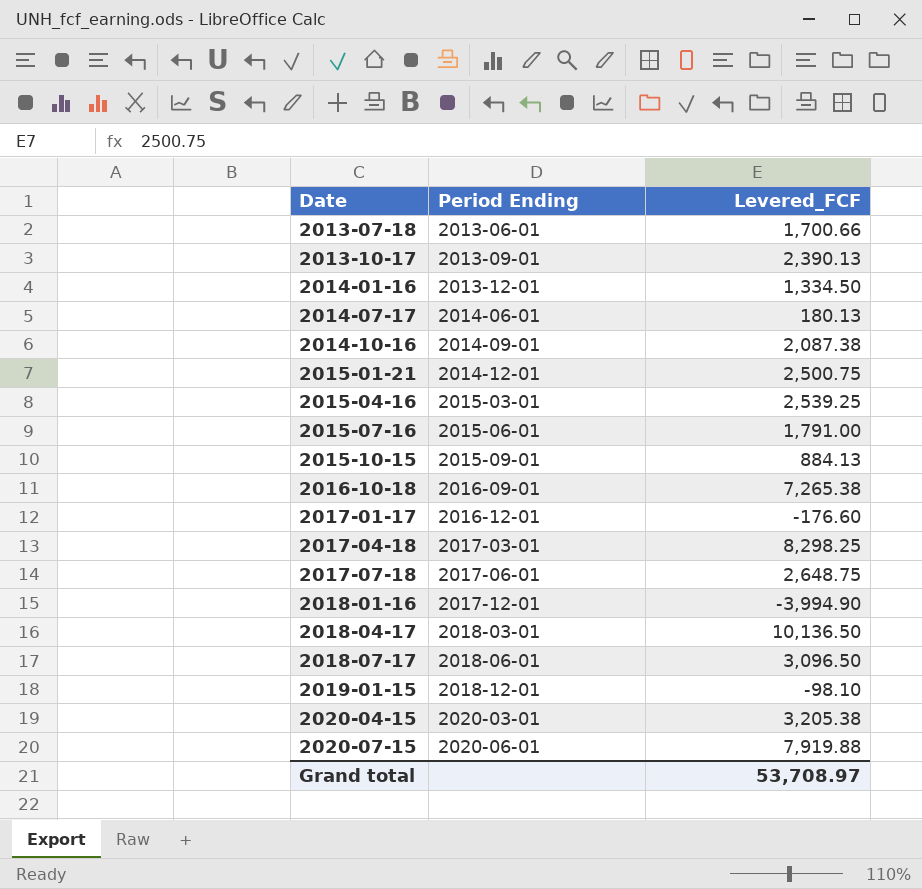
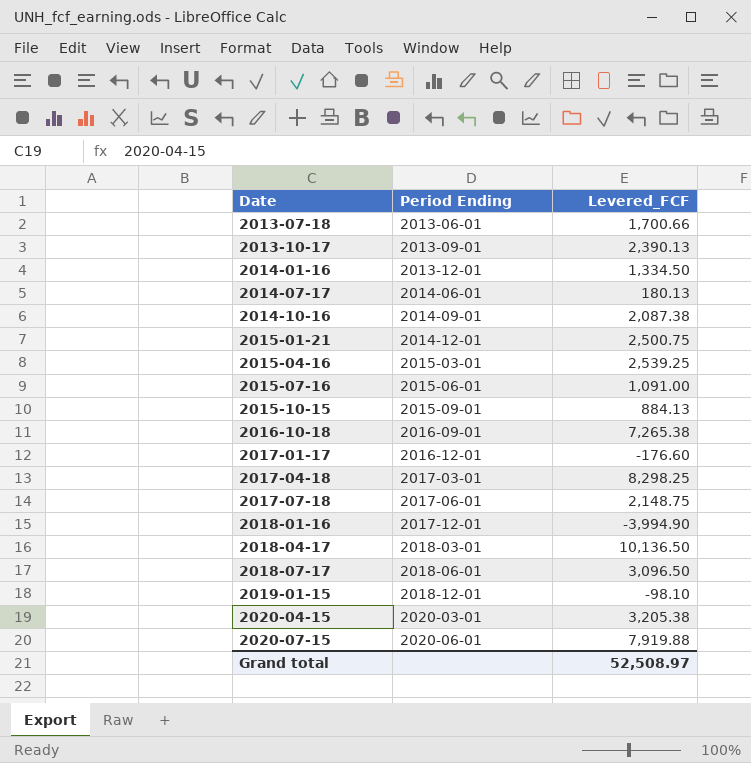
2015-07-16 | Levered_FCF: 1,791.00 -> 1,091.00
2017-07-18 | Levered_FCF: 2,648.75 -> 2,148.75
Grand total | Levered_FCF: 53,708.97 -> 52,508.97

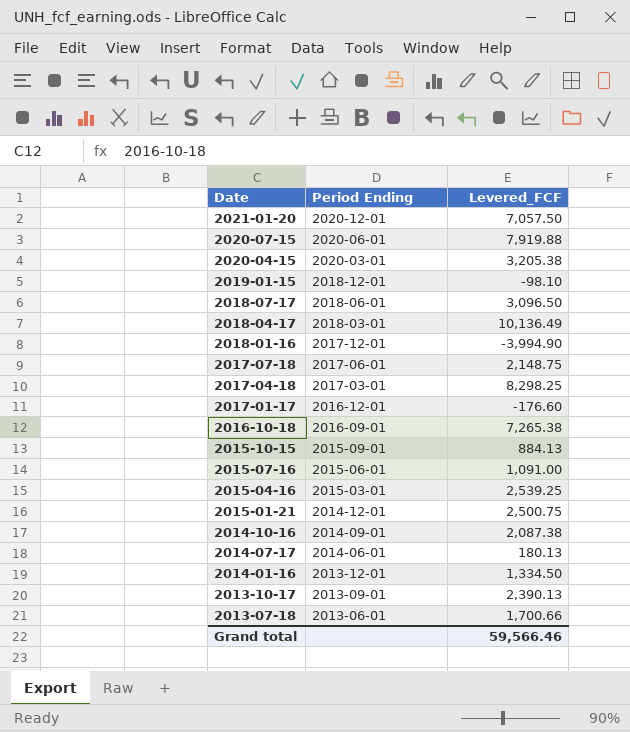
row order: Date ascending -> Date descending
row 2021-01-20: none -> 2020-12-01 | 7,057.50
2018-04-17 | Levered_FCF: 10,136.50 -> 10,136.49
Grand total | Levered_FCF: 52,508.97 -> 59,566.46

